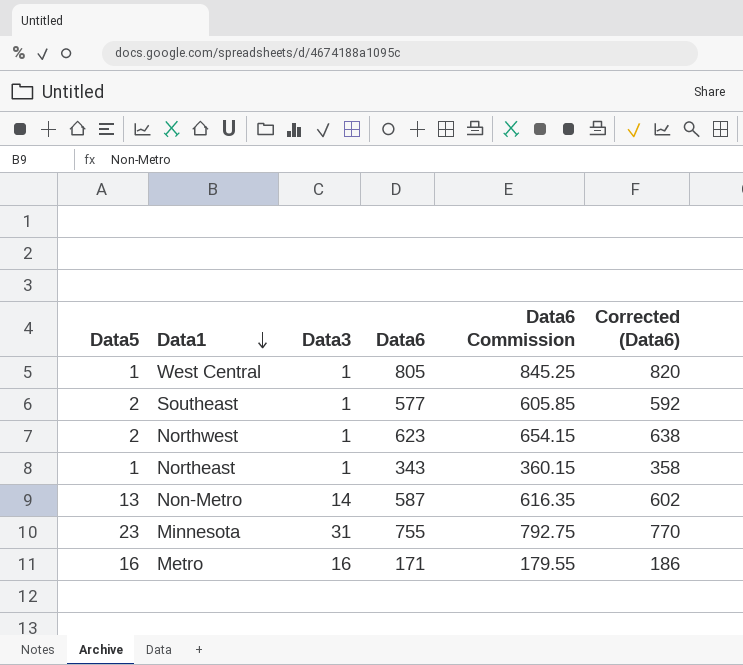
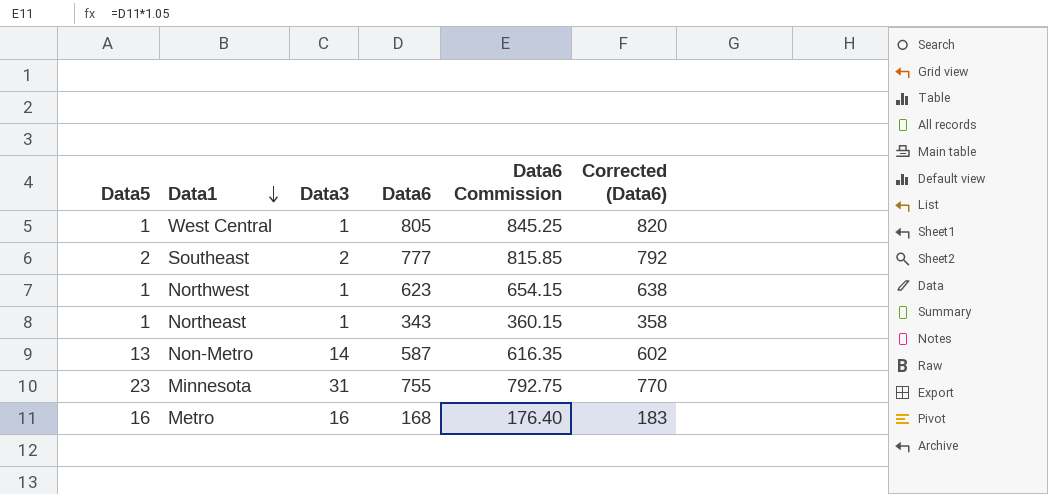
Southeast | Data3: 1 -> 2
Southeast | Data6: 577 -> 777
Southeast | Data6 Commission: 605.85 -> 815.85
Southeast | Corrected (Data6): 592 -> 792
Northwest | Data5: 2 -> 1
Metro | Data6: 171 -> 168
Metro | Data6 Commission: 179.55 -> 176.40
Metro | Corrected (Data6): 186 -> 183

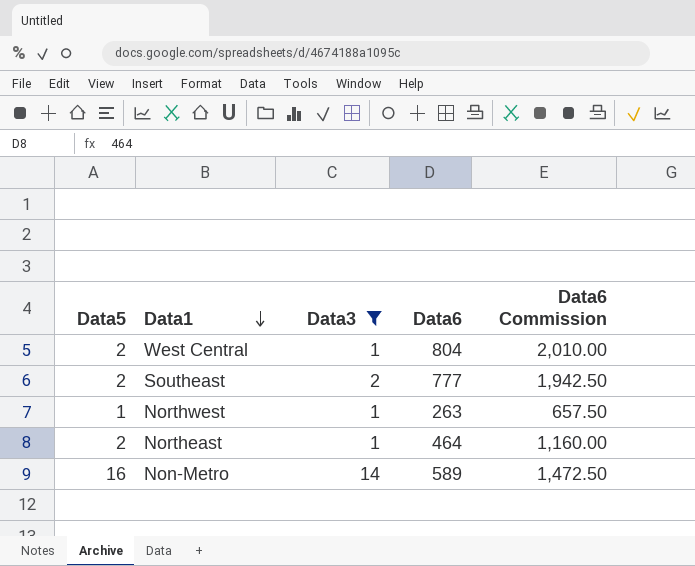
filter: none -> Data3 <= 14
column Corrected (Data6) | formula: [Data6] + 15 -> none
column Data6 Commission | formula: [Data6] * 1.05 -> [Data6] * 2.5
West Central | Data5: 1 -> 2
West Central | Data6: 805 -> 804
Northwest | Data6: 623 -> 263
Northeast | Data5: 1 -> 2
Northeast | Data6: 343 -> 464
Non-Metro | Data5: 13 -> 16
Non-Metro | Data6: 587 -> 589

